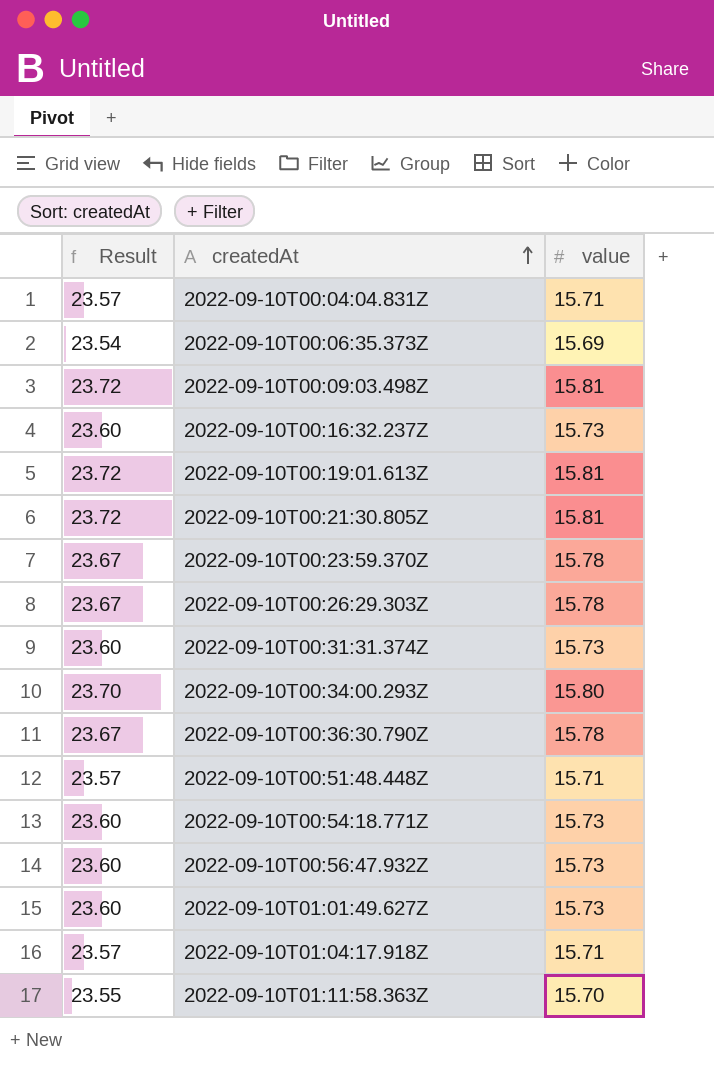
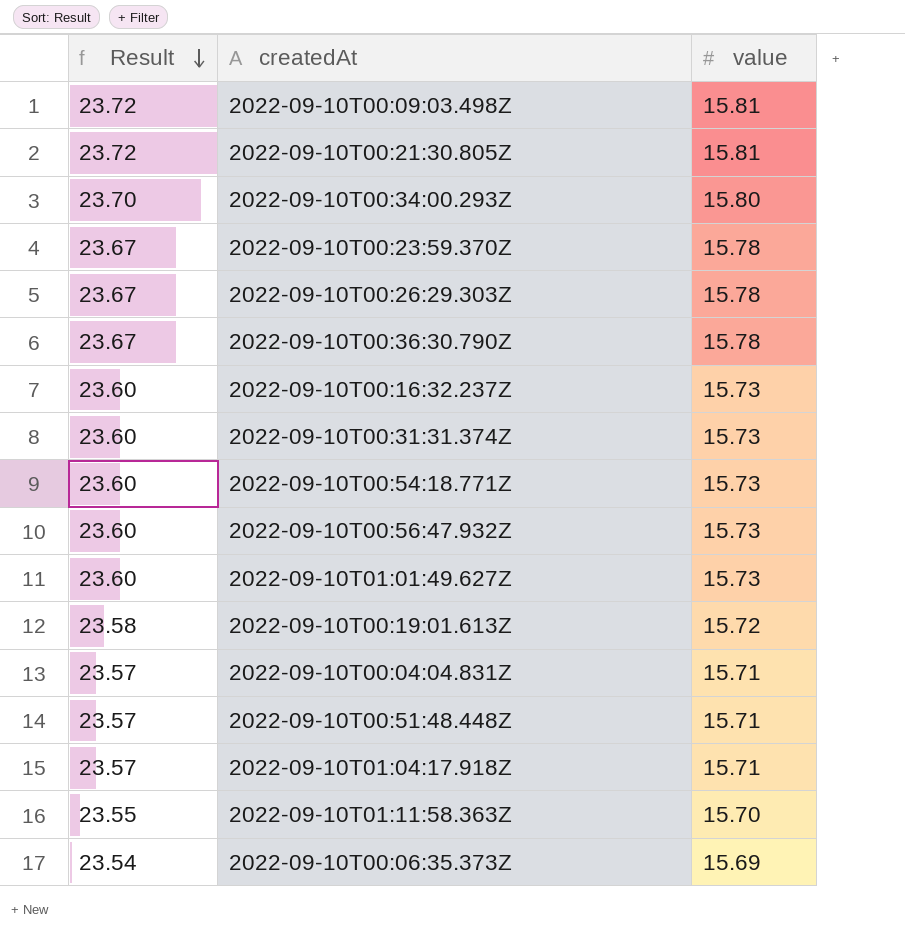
row order: createdAt ascending -> Result descending
2022-09-10T00:19:01.613Z | Result: 23.72 -> 23.58
2022-09-10T00:19:01.613Z | value: 15.81 -> 15.72

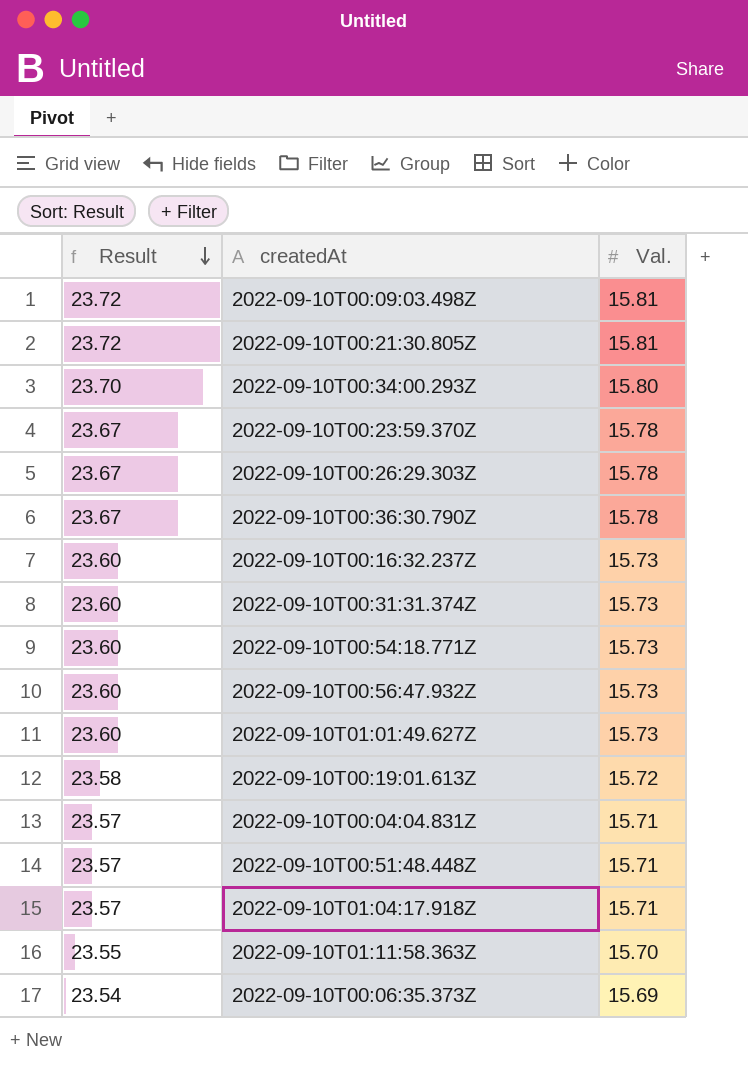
column name: value -> Val.

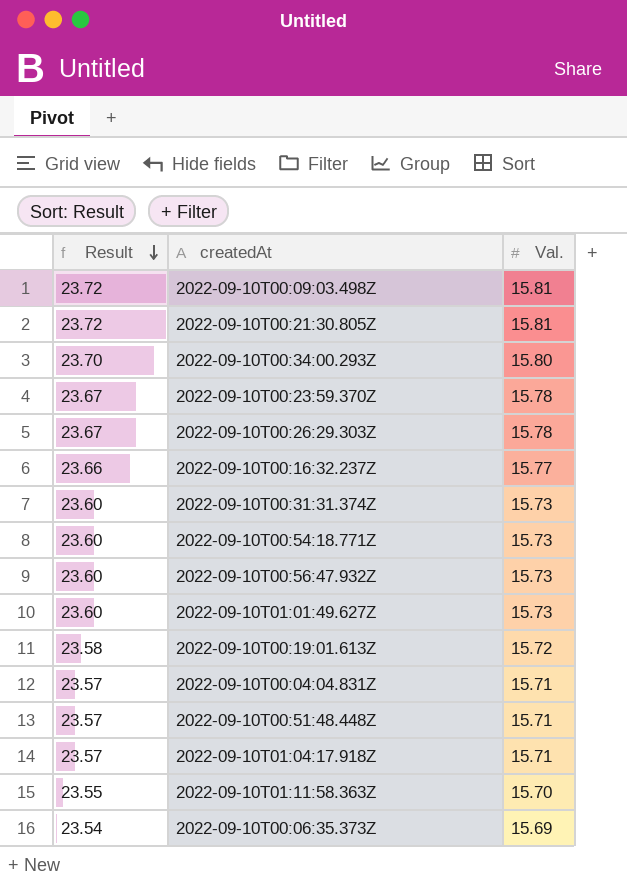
row 2022-09-10T00:36:30.790Z: 23.67 | 15.78 -> none
2022-09-10T00:16:32.237Z | Result: 23.60 -> 23.66
2022-09-10T00:16:32.237Z | Val.: 15.73 -> 15.77

